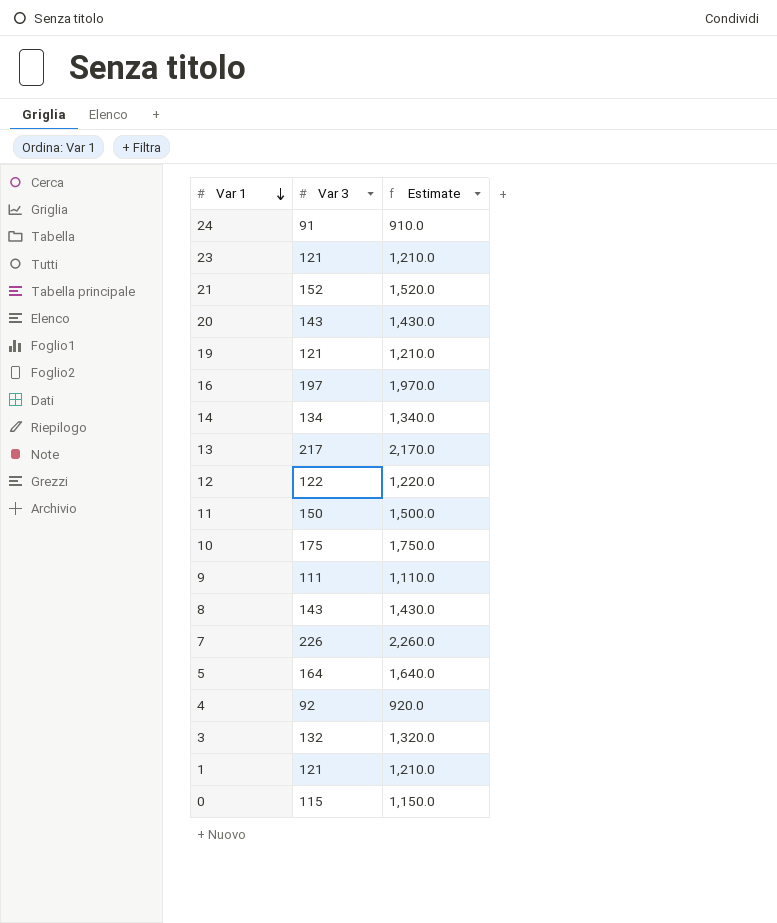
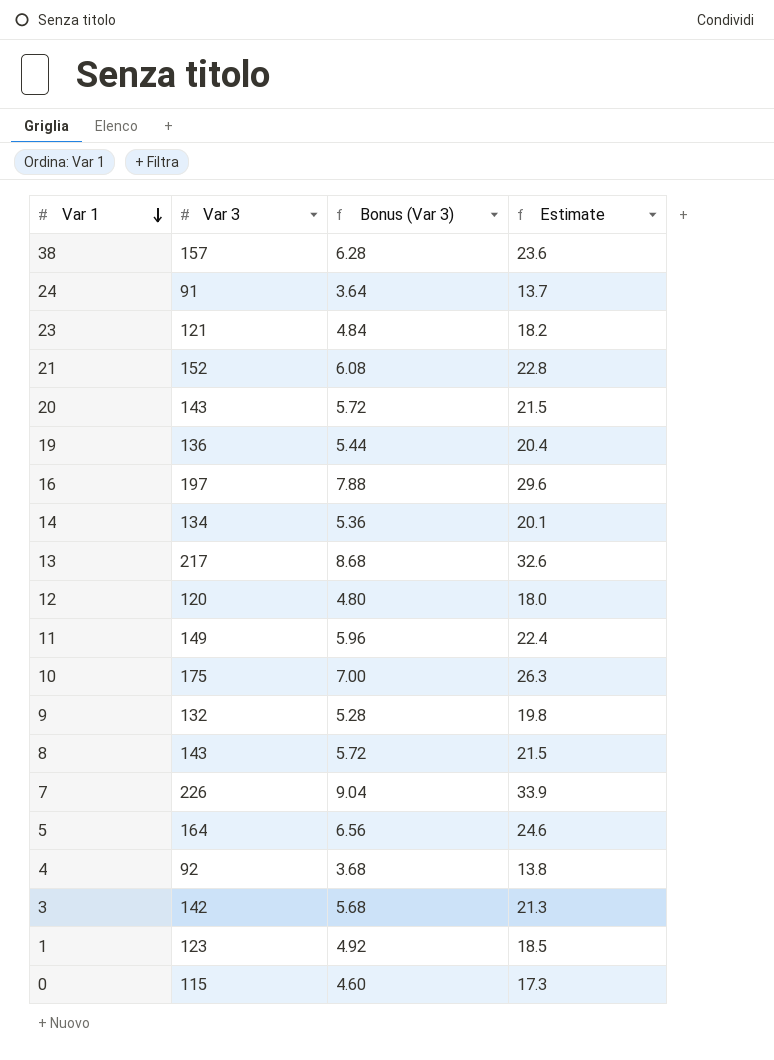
column Bonus (Var 3) | formula: none -> [Var 3] * 0.04
column Estimate | formula: [Var 3] * 10 -> [Var 3] * 0.15
row 38: none -> 157 | 6.28 | 23.6
19 | Var 3: 121 -> 136
12 | Var 3: 122 -> 120
11 | Var 3: 150 -> 149
9 | Var 3: 111 -> 132
3 | Var 3: 132 -> 142
1 | Var 3: 121 -> 123

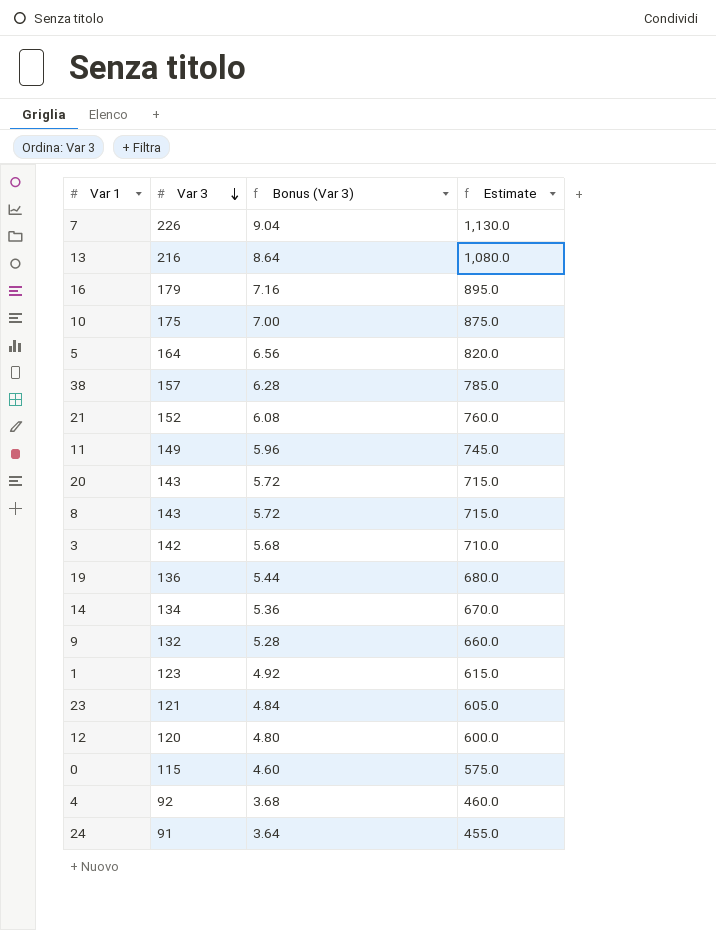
row order: Var 1 descending -> Var 3 descending
column Estimate | formula: [Var 3] * 0.15 -> [Var 3] * 5
13 | Var 3: 217 -> 216
13 | Bonus (Var 3): 8.68 -> 8.64
16 | Var 3: 197 -> 179
16 | Bonus (Var 3): 7.88 -> 7.16

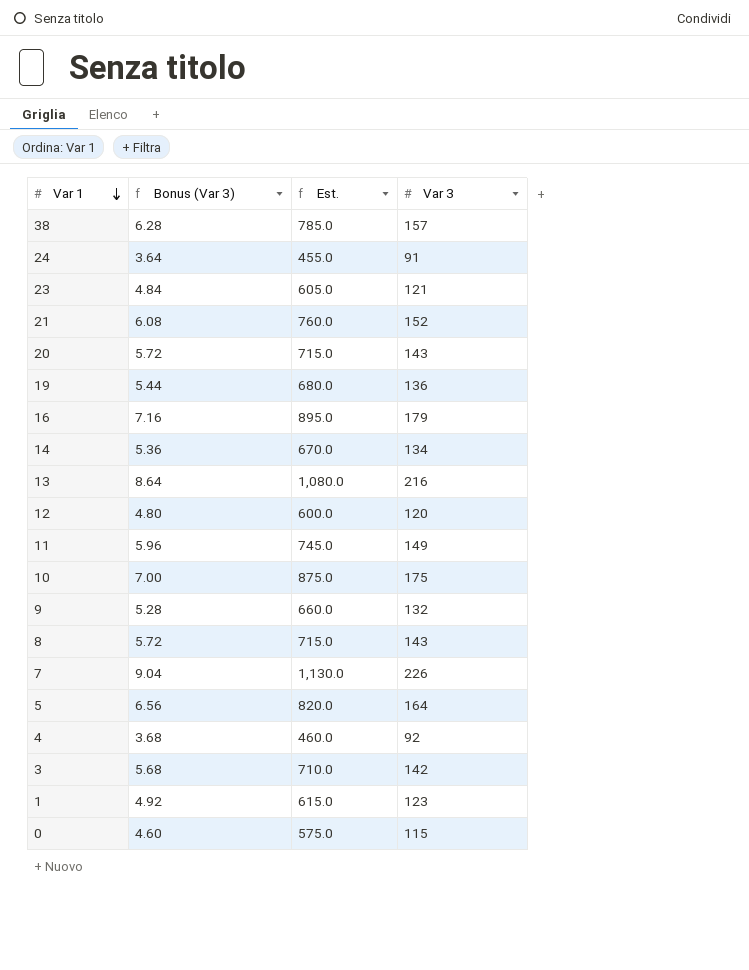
row order: Var 3 descending -> Var 1 descending
column name: Estimate -> Est.
column Var 3 | position: 2 -> 4

